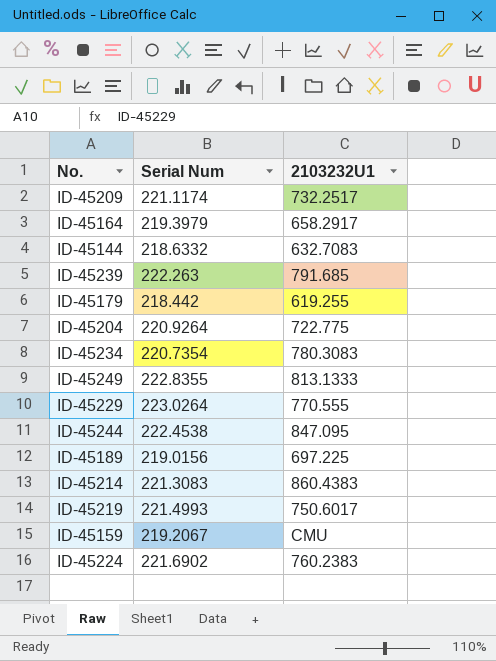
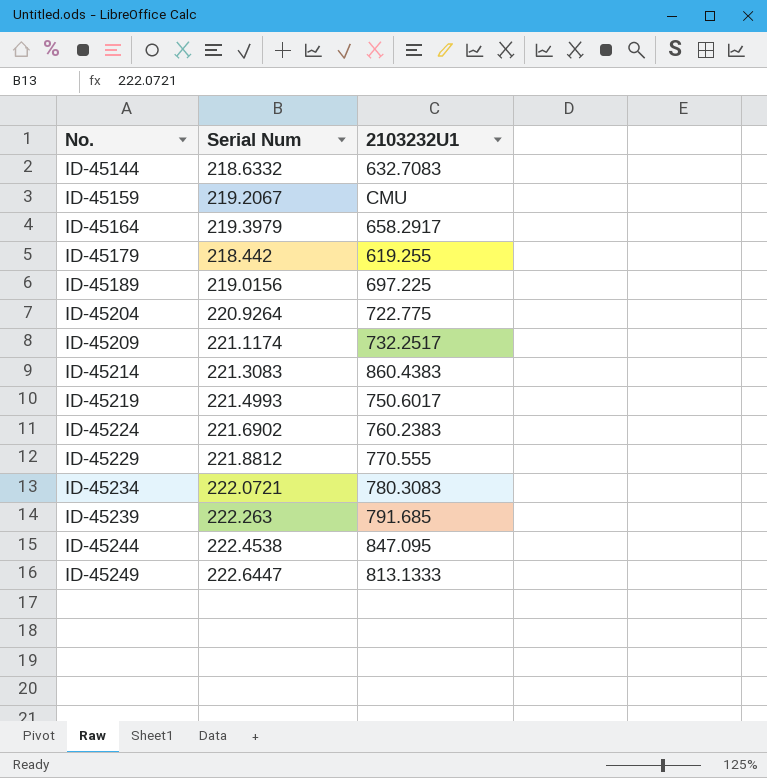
row order: none -> No. ascending
ID-45229 | Serial Num: 223.0264 -> 221.8812
ID-45234 | Serial Num: 220.7354 -> 222.0721
ID-45249 | Serial Num: 222.8355 -> 222.6447

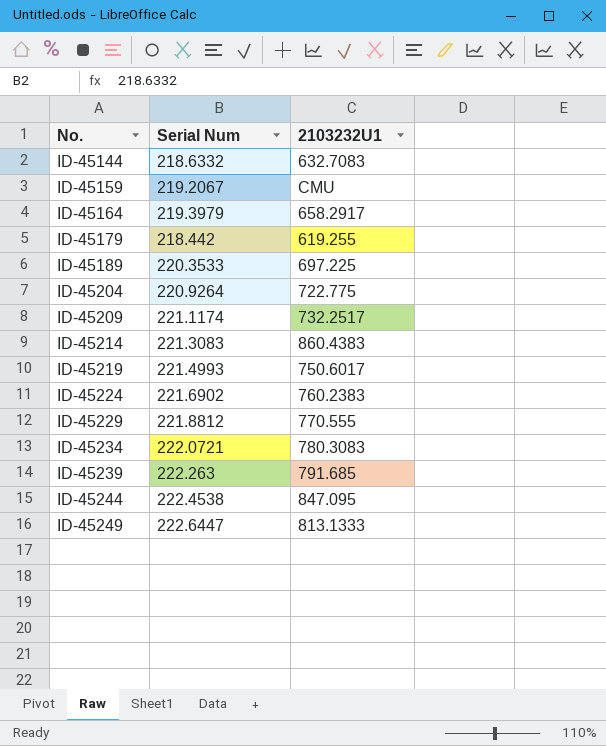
ID-45189 | Serial Num: 219.0156 -> 220.3533

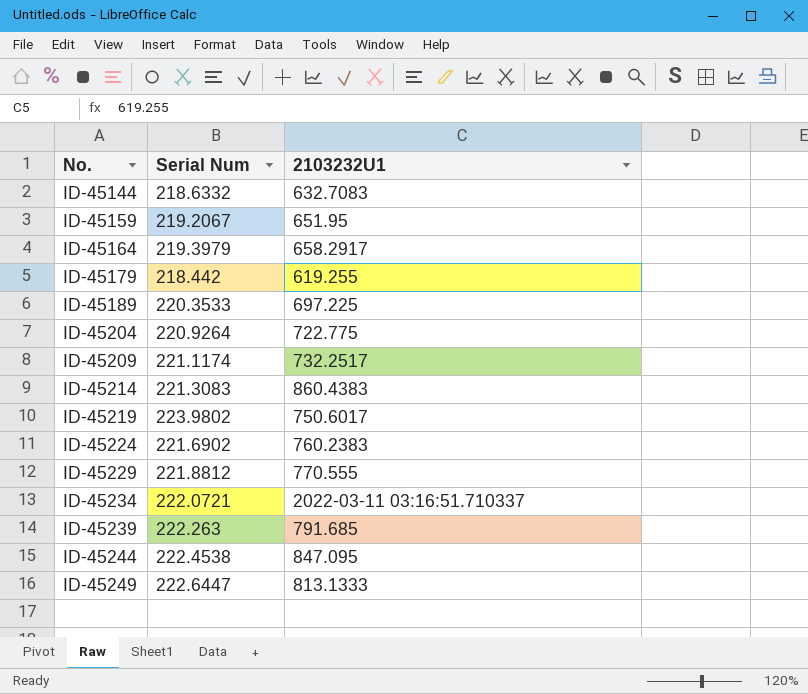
ID-45159 | 2103232U1: CMU -> 651.95
ID-45219 | Serial Num: 221.4993 -> 223.9802
ID-45234 | 2103232U1: 780.3083 -> 2022-03-11 03:16:51.710337

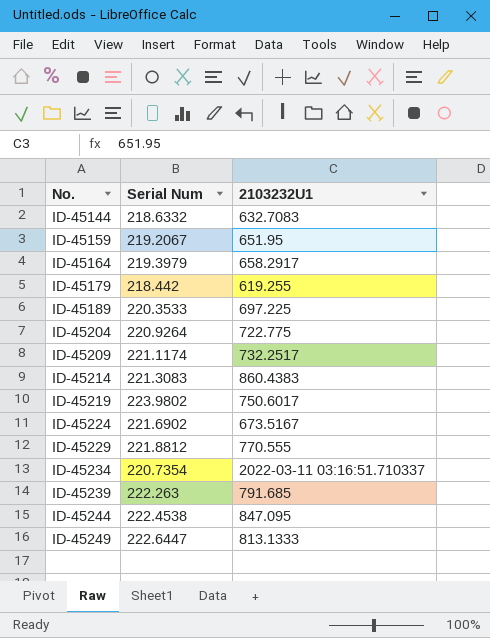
ID-45224 | 2103232U1: 760.2383 -> 673.5167
ID-45234 | Serial Num: 222.0721 -> 220.7354

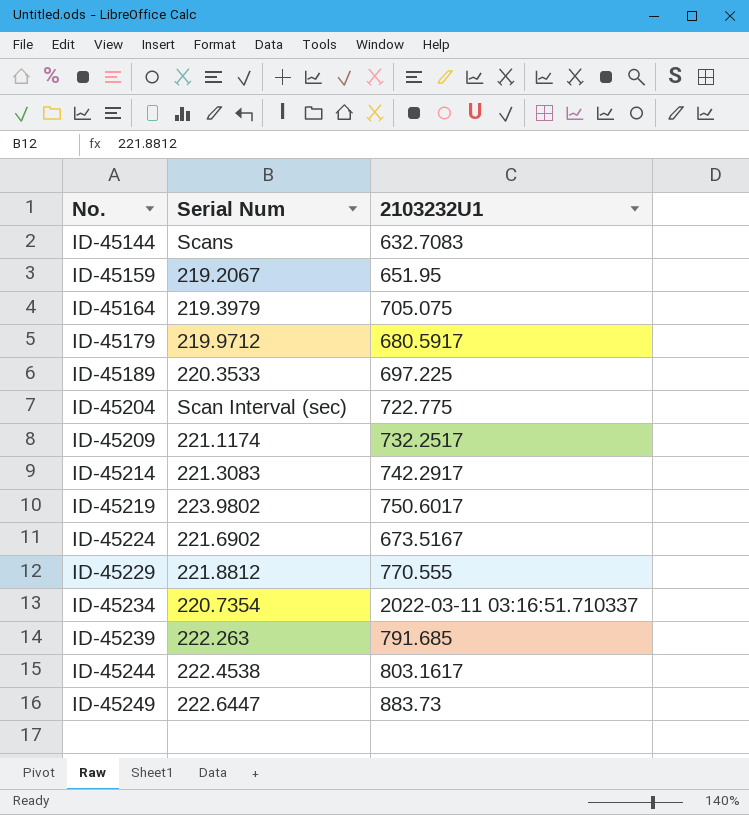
ID-45144 | Serial Num: 218.6332 -> Scans
ID-45164 | 2103232U1: 658.2917 -> 705.075
ID-45179 | Serial Num: 218.442 -> 219.9712
ID-45179 | 2103232U1: 619.255 -> 680.5917
ID-45204 | Serial Num: 220.9264 -> Scan Interval (sec)
ID-45214 | 2103232U1: 860.4383 -> 742.2917
ID-45244 | 2103232U1: 847.095 -> 803.1617
ID-45249 | 2103232U1: 813.1333 -> 883.73

